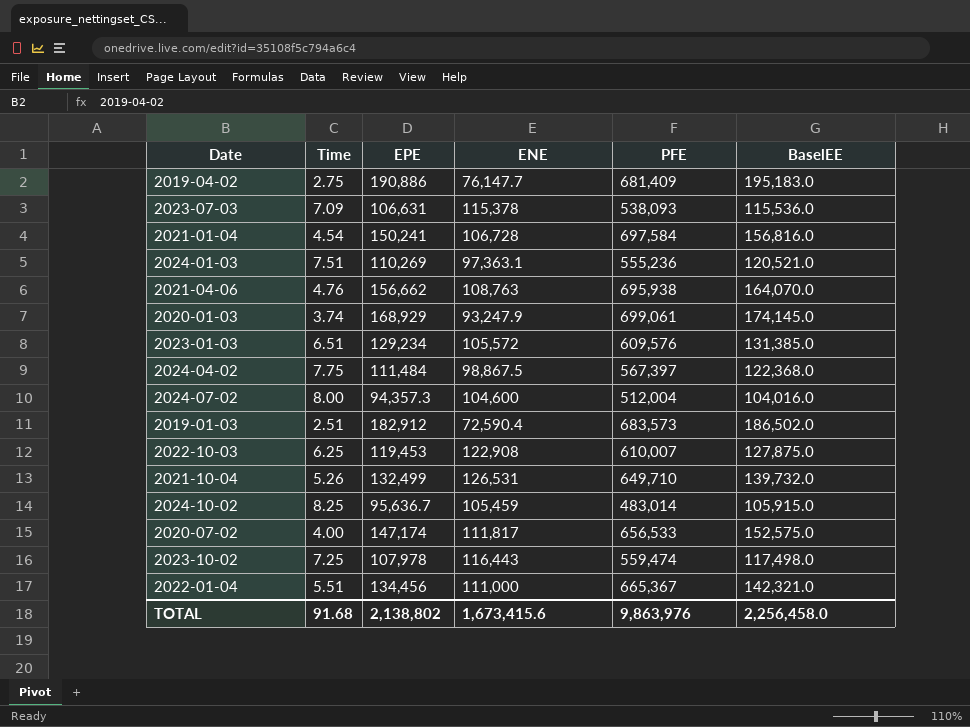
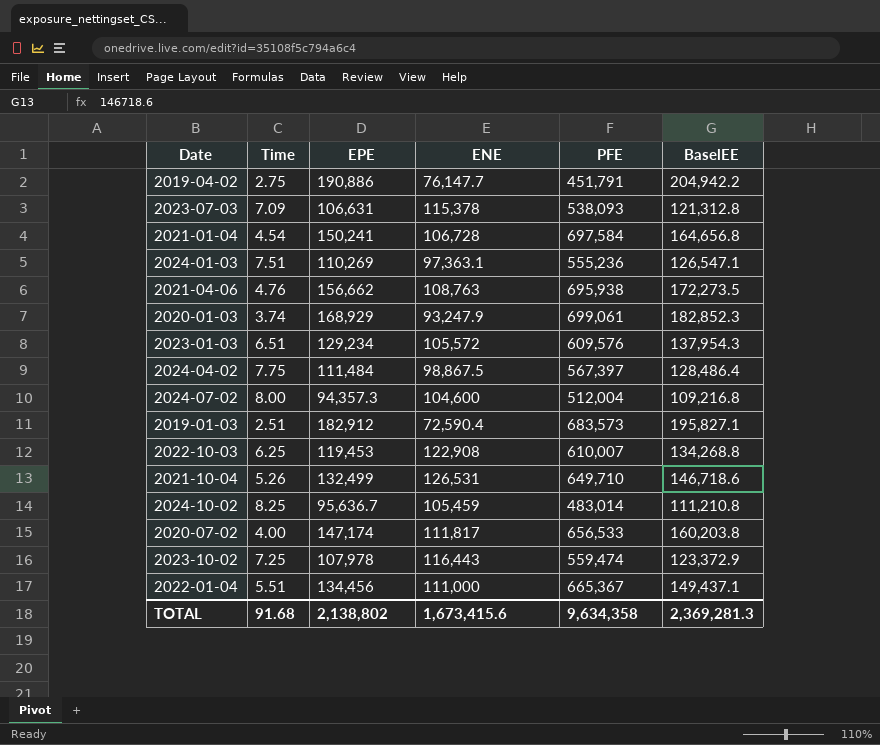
2019-04-02 | PFE: 681,409 -> 451,791
2019-04-02 | BaselEE: 195,183.0 -> 204,942.2
2023-07-03 | BaselEE: 115,536.0 -> 121,312.8
2021-01-04 | BaselEE: 156,816.0 -> 164,656.8
2024-01-03 | BaselEE: 120,521.0 -> 126,547.1
2021-04-06 | BaselEE: 164,070.0 -> 172,273.5
2020-01-03 | BaselEE: 174,145.0 -> 182,852.3
2023-01-03 | BaselEE: 131,385.0 -> 137,954.3
2024-04-02 | BaselEE: 122,368.0 -> 128,486.4
2024-07-02 | BaselEE: 104,016.0 -> 109,216.8
2019-01-03 | BaselEE: 186,502.0 -> 195,827.1
2022-10-03 | BaselEE: 127,875.0 -> 134,268.8
2021-10-04 | BaselEE: 139,732.0 -> 146,718.6
2024-10-02 | BaselEE: 105,915.0 -> 111,210.8
2020-07-02 | BaselEE: 152,575.0 -> 160,203.8
2023-10-02 | BaselEE: 117,498.0 -> 123,372.9
2022-01-04 | BaselEE: 142,321.0 -> 149,437.1
TOTAL | PFE: 9,863,976 -> 9,634,358
TOTAL | BaselEE: 2,256,458.0 -> 2,369,281.3

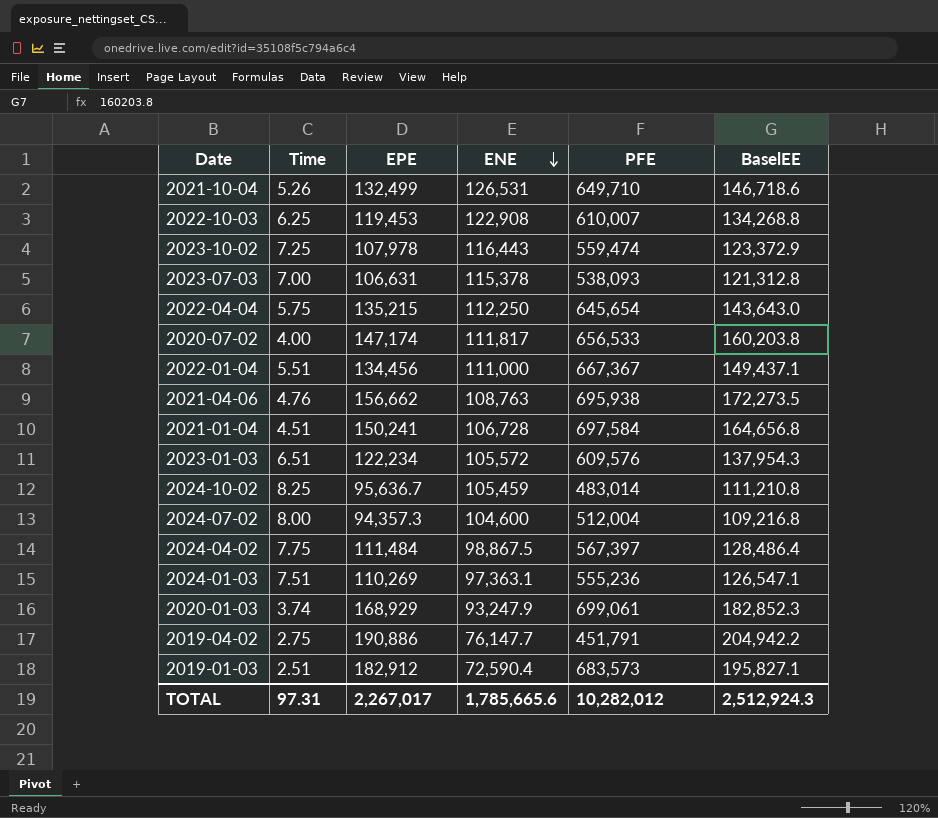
row order: none -> ENE descending
2023-07-03 | Time: 7.09 -> 7.00
row 2022-04-04: none -> 5.75 | 135,215 | 112,250 | 645,654 | 143,643.0
2022-01-04 | PFE: 665,367 -> 667,367
2021-01-04 | Time: 4.54 -> 4.51
2023-01-03 | EPE: 129,234 -> 122,234
TOTAL | Time: 91.68 -> 97.31
TOTAL | EPE: 2,138,802 -> 2,267,017
TOTAL | ENE: 1,673,415.6 -> 1,785,665.6
TOTAL | PFE: 9,634,358 -> 10,282,012
TOTAL | BaselEE: 2,369,281.3 -> 2,512,924.3

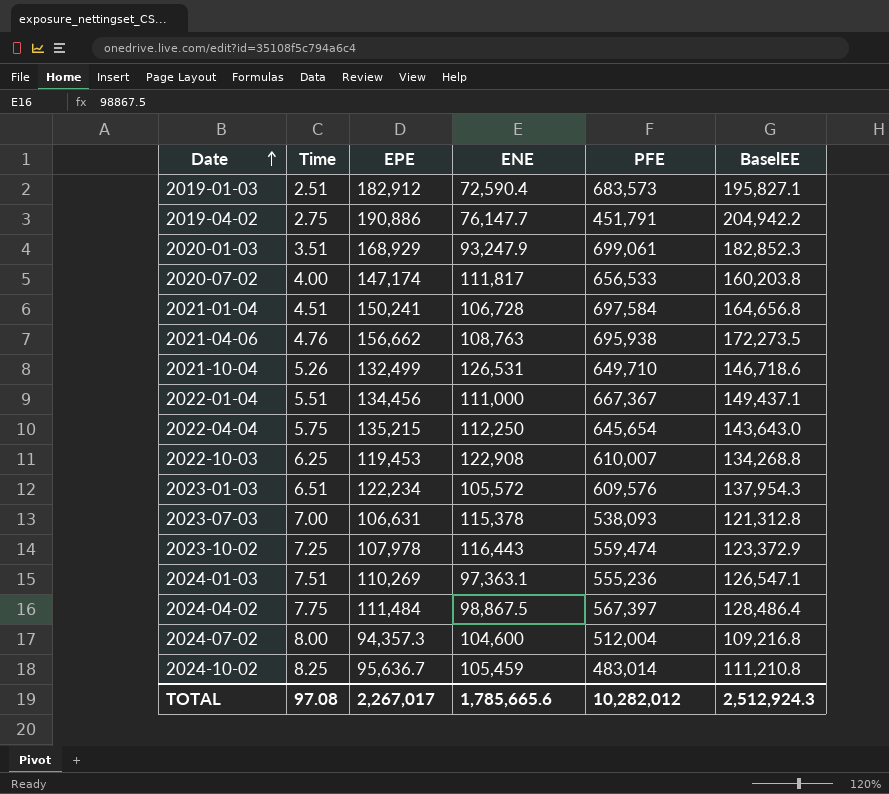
row order: ENE descending -> Date ascending
2020-01-03 | Time: 3.74 -> 3.51
TOTAL | Time: 97.31 -> 97.08

